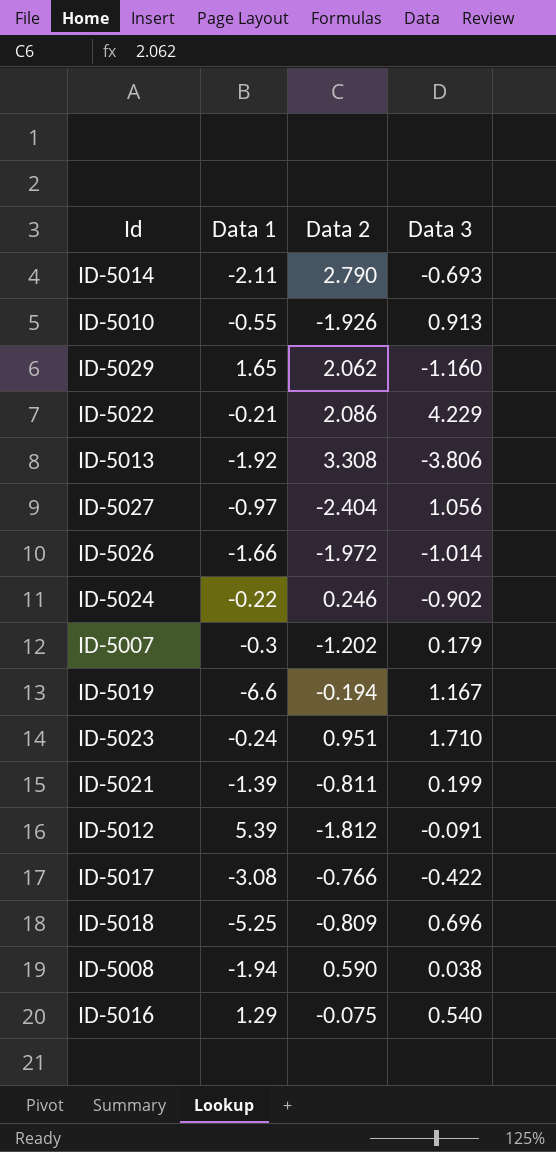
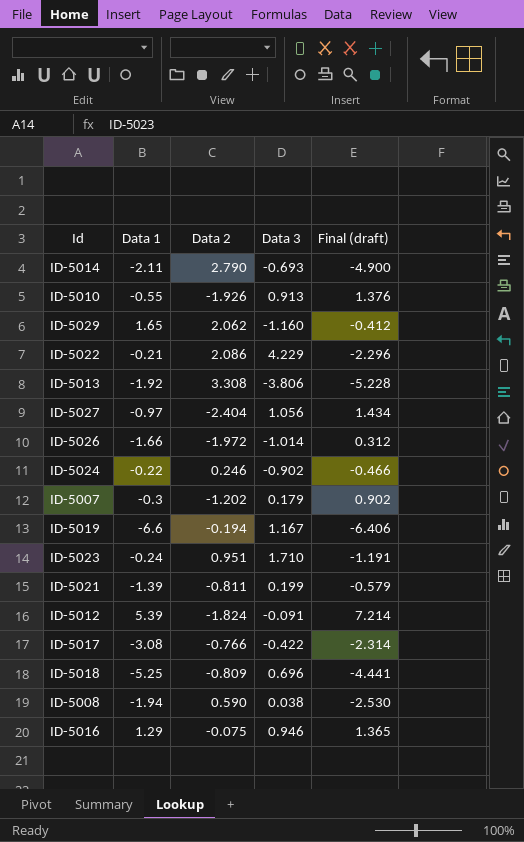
column Final (draft) | formula: none -> [Data 1] - [Data 2]
ID-5012 | Data 2: -1.812 -> -1.824
ID-5016 | Data 3: 0.540 -> 0.946

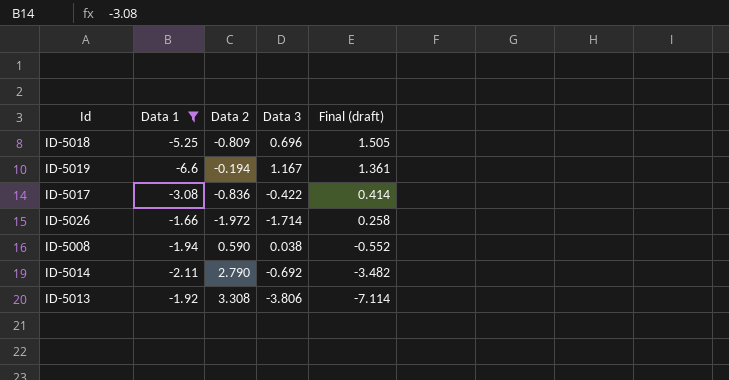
filter: none -> Data 1 <= -1.66
row order: none -> Final (draft) descending
column Final (draft) | formula: [Data 1] - [Data 2] -> [Data 3] - [Data 2]
ID-5017 | Data 2: -0.766 -> -0.836
ID-5026 | Data 3: -1.014 -> -1.714
ID-5014 | Data 3: -0.693 -> -0.692

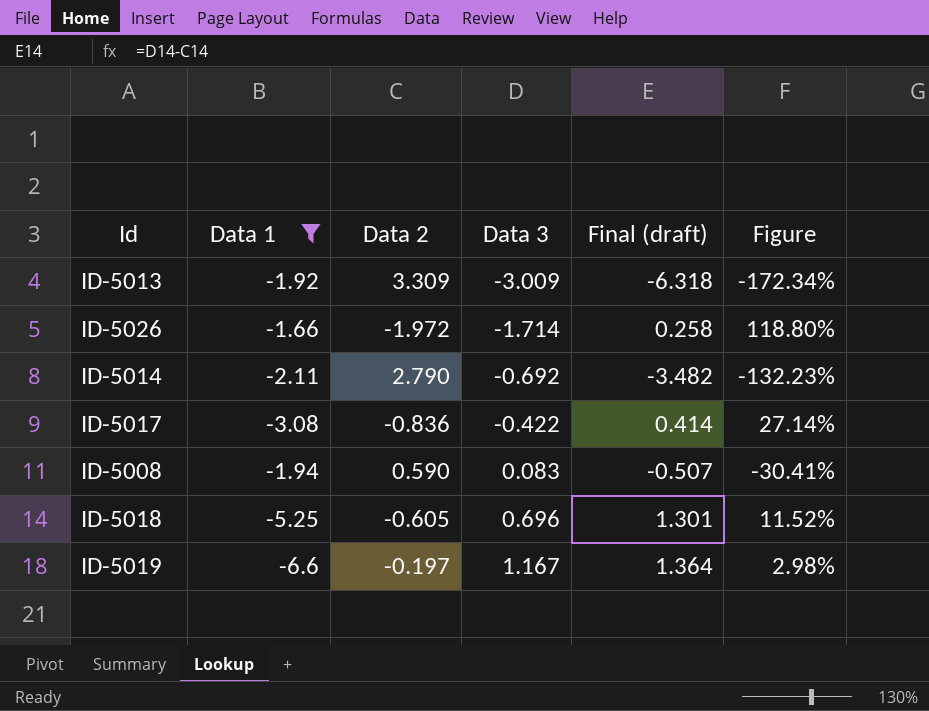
row order: Final (draft) descending -> Data 3 ascending
column Figure | formula: none -> [Data 2] / [Data 1]
ID-5013 | Data 2: 3.308 -> 3.309
ID-5013 | Data 3: -3.806 -> -3.009
ID-5013 | Final (draft): -7.114 -> -6.318
ID-5008 | Data 3: 0.038 -> 0.083
ID-5008 | Final (draft): -0.552 -> -0.507
ID-5018 | Data 2: -0.809 -> -0.605
ID-5018 | Final (draft): 1.505 -> 1.301
ID-5019 | Data 2: -0.194 -> -0.197
ID-5019 | Final (draft): 1.361 -> 1.364

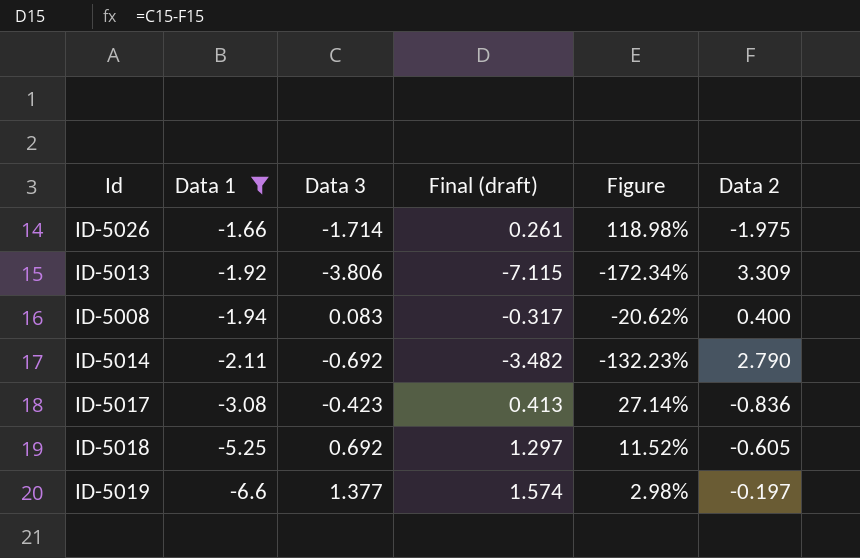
row order: Data 3 ascending -> Data 1 descending
column Data 2 | position: 3 -> 6
ID-5026 | Final (draft): 0.258 -> 0.261
ID-5026 | Figure: 118.80% -> 118.98%
ID-5026 | Data 2: -1.972 -> -1.975
ID-5013 | Data 3: -3.009 -> -3.806
ID-5013 | Final (draft): -6.318 -> -7.115
ID-5008 | Final (draft): -0.507 -> -0.317
ID-5008 | Figure: -30.41% -> -20.62%
ID-5008 | Data 2: 0.590 -> 0.400
ID-5017 | Data 3: -0.422 -> -0.423
ID-5017 | Final (draft): 0.414 -> 0.413
ID-5018 | Data 3: 0.696 -> 0.692
ID-5018 | Final (draft): 1.301 -> 1.297
ID-5019 | Data 3: 1.167 -> 1.377
ID-5019 | Final (draft): 1.364 -> 1.574

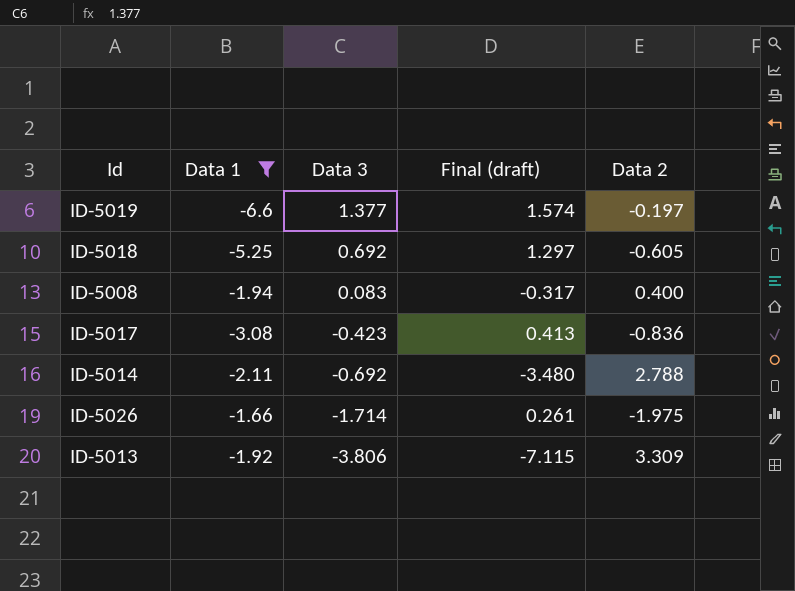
row order: Data 1 descending -> Data 3 descending
column Figure | formula: [Data 2] / [Data 1] -> none
ID-5014 | Final (draft): -3.482 -> -3.480
ID-5014 | Data 2: 2.790 -> 2.788

